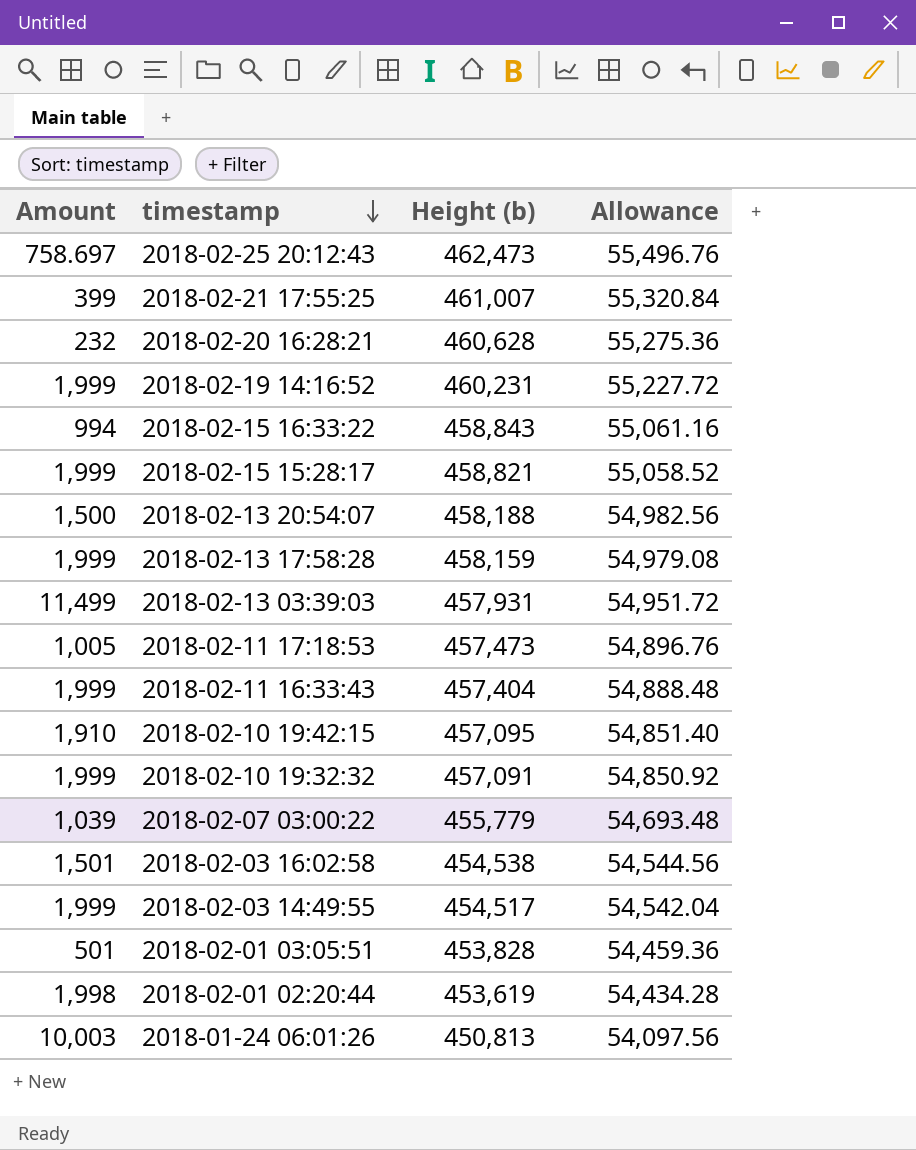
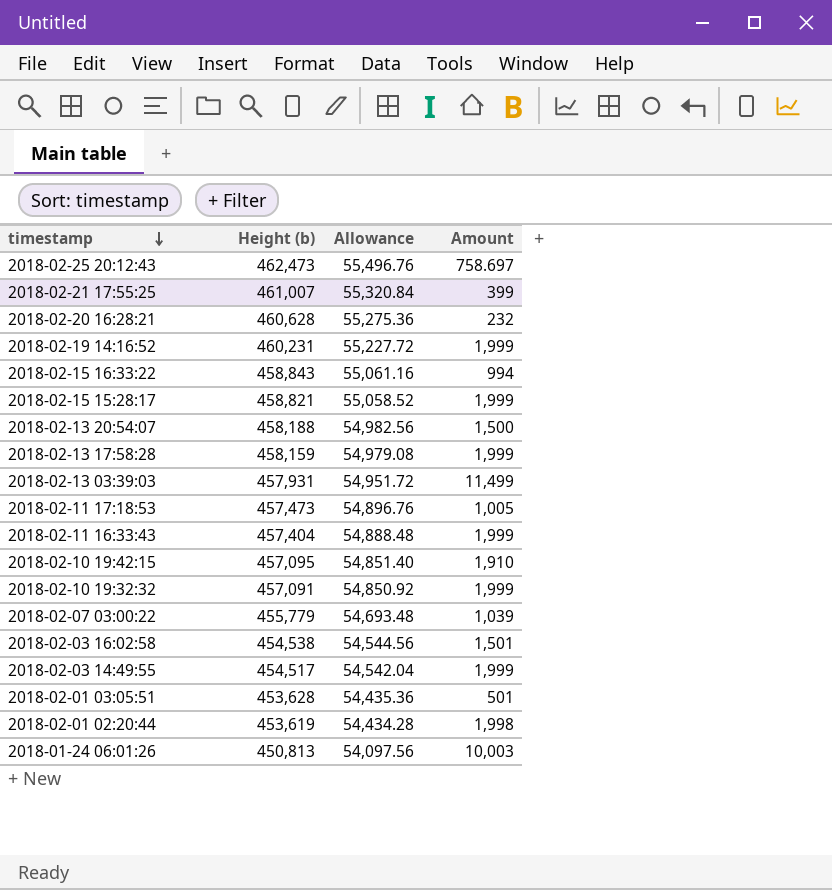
column Amount | position: 1 -> 4
2018-02-01 03:05:51 | Height (b): 453,828 -> 453,628
2018-02-01 03:05:51 | Allowance: 54,459.36 -> 54,435.36

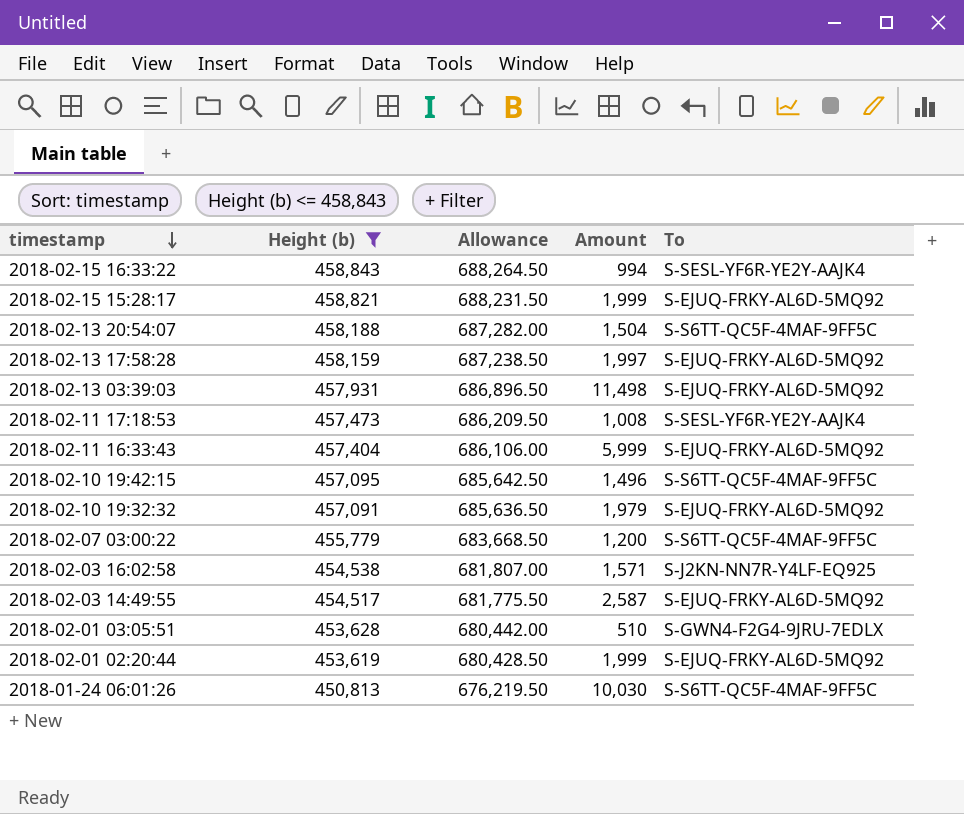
filter: none -> Height (b) <= 458,843
column Allowance | formula: [Height (b)] * 0.12 -> [Height (b)] * 1.5
column To | position: none -> 5
2018-02-13 20:54:07 | Amount: 1,500 -> 1,504
2018-02-13 17:58:28 | Amount: 1,999 -> 1,997
2018-02-13 03:39:03 | Amount: 11,499 -> 11,498
2018-02-11 17:18:53 | Amount: 1,005 -> 1,008
2018-02-11 16:33:43 | Amount: 1,999 -> 5,999
2018-02-10 19:42:15 | Amount: 1,910 -> 1,496
2018-02-10 19:32:32 | Amount: 1,999 -> 1,979
2018-02-07 03:00:22 | Amount: 1,039 -> 1,200
2018-02-03 16:02:58 | Amount: 1,501 -> 1,571
2018-02-03 14:49:55 | Amount: 1,999 -> 2,587
2018-02-01 03:05:51 | Amount: 501 -> 510
2018-02-01 02:20:44 | Amount: 1,998 -> 1,999
2018-01-24 06:01:26 | Amount: 10,003 -> 10,030

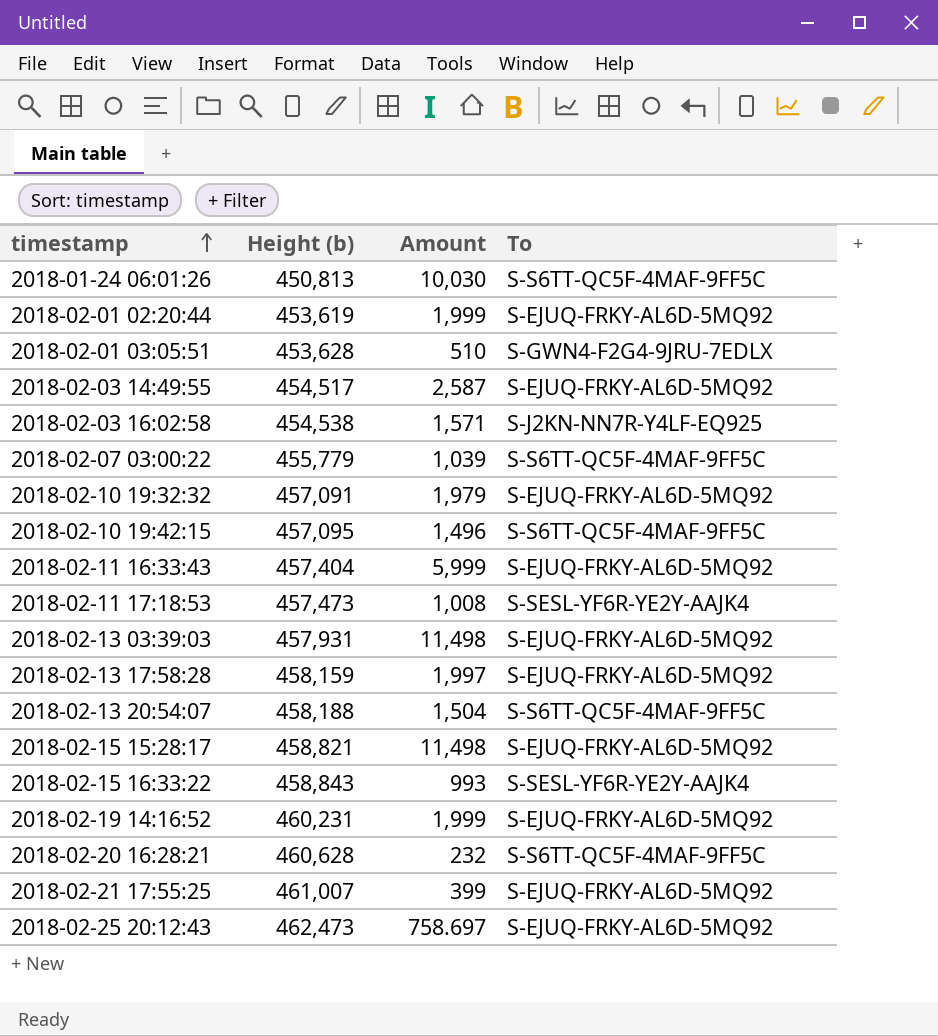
filter: Height (b) <= 458,843 -> none
row order: timestamp descending -> timestamp ascending
column Allowance | formula: [Height (b)] * 1.5 -> none
2018-02-07 03:00:22 | Amount: 1,200 -> 1,039
2018-02-15 15:28:17 | Amount: 1,999 -> 11,498
2018-02-15 16:33:22 | Amount: 994 -> 993

